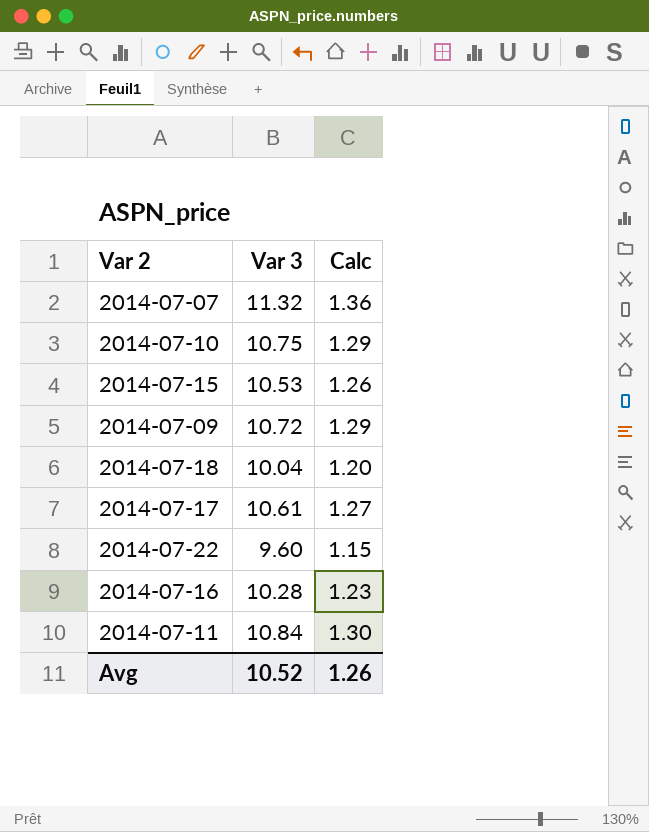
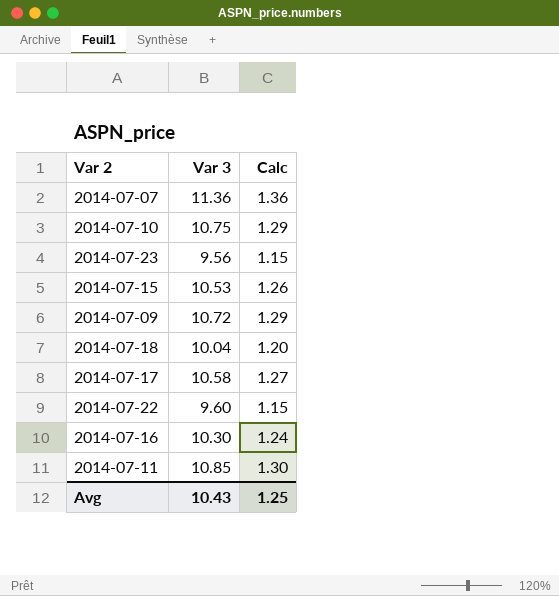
2014-07-07 | Var 3: 11.32 -> 11.36
row 2014-07-23: none -> 9.56 | 1.15
2014-07-17 | Var 3: 10.61 -> 10.58
2014-07-16 | Var 3: 10.28 -> 10.30
2014-07-16 | Calc: 1.23 -> 1.24
2014-07-11 | Var 3: 10.84 -> 10.85
Avg | Var 3: 10.52 -> 10.43
Avg | Calc: 1.26 -> 1.25

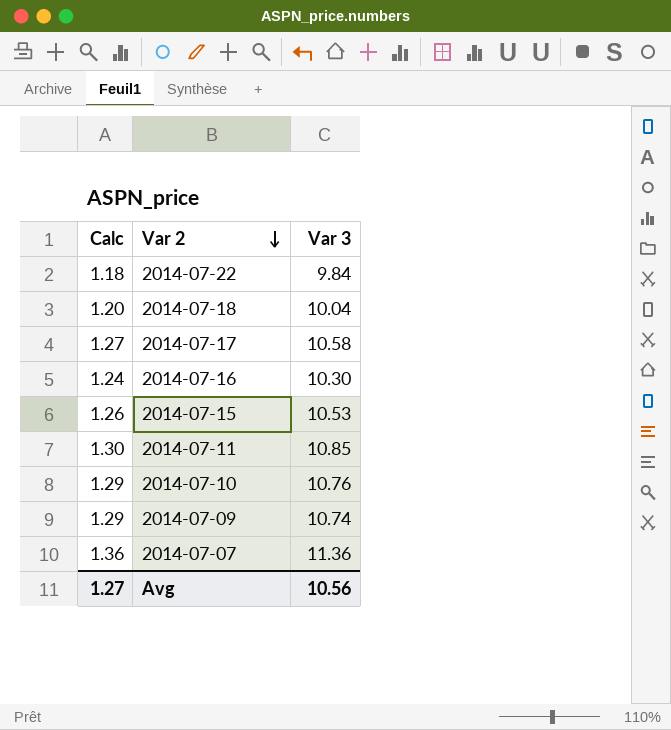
row order: none -> Var 2 descending
column Calc | position: 3 -> 1
row 2014-07-23: 9.56 | 1.15 -> none
2014-07-22 | Calc: 1.15 -> 1.18
2014-07-22 | Var 3: 9.60 -> 9.84
2014-07-10 | Var 3: 10.75 -> 10.76
2014-07-09 | Var 3: 10.72 -> 10.74
Avg | Calc: 1.25 -> 1.27
Avg | Var 3: 10.43 -> 10.56

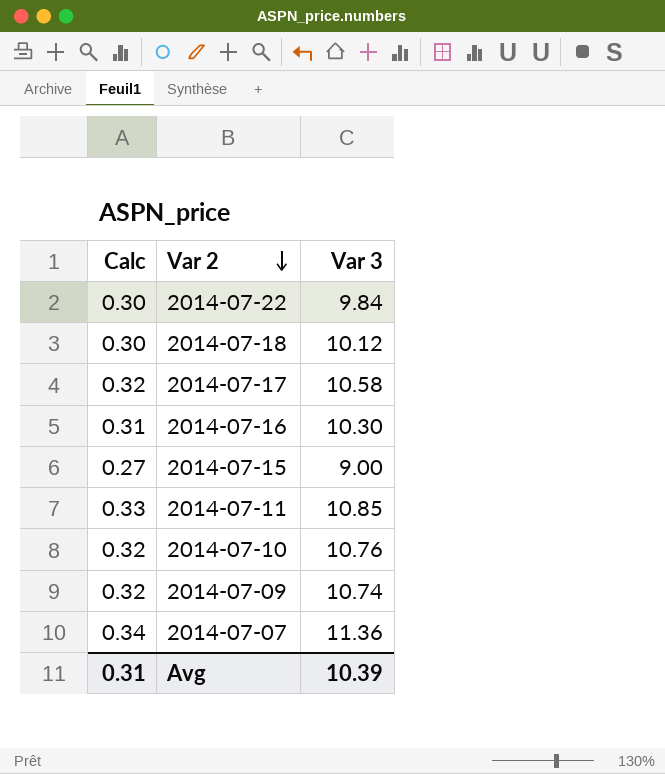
column Calc | formula: [Var 3] * 0.12 -> [Var 3] * 0.03
2014-07-18 | Var 3: 10.04 -> 10.12
2014-07-15 | Var 3: 10.53 -> 9.00
Avg | Calc: 1.27 -> 0.31
Avg | Var 3: 10.56 -> 10.39

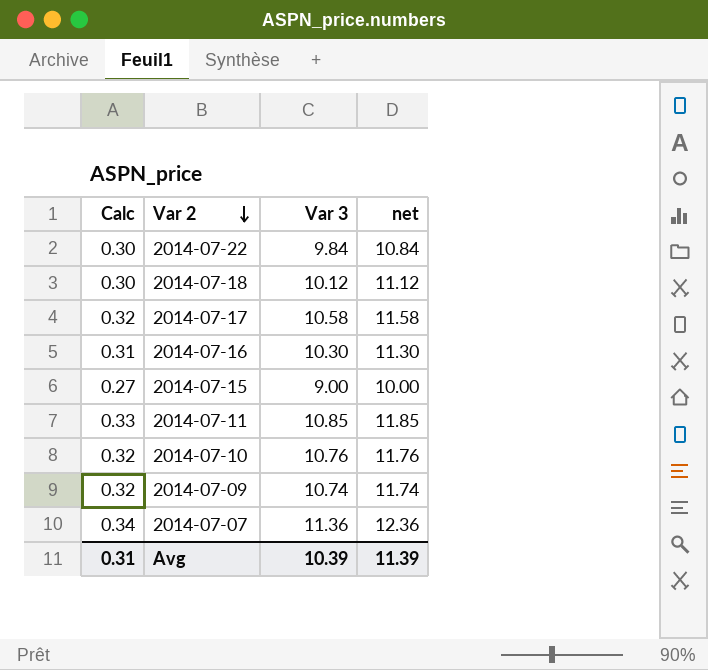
column net | formula: none -> [Var 3] + 1

